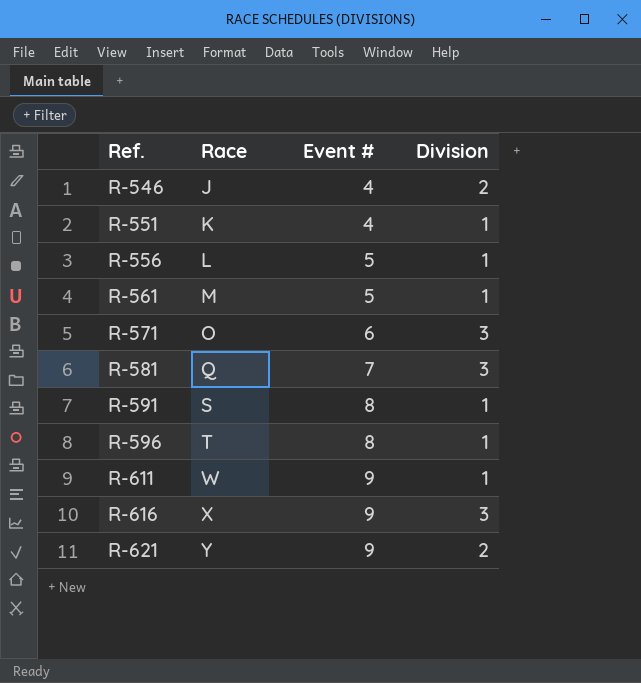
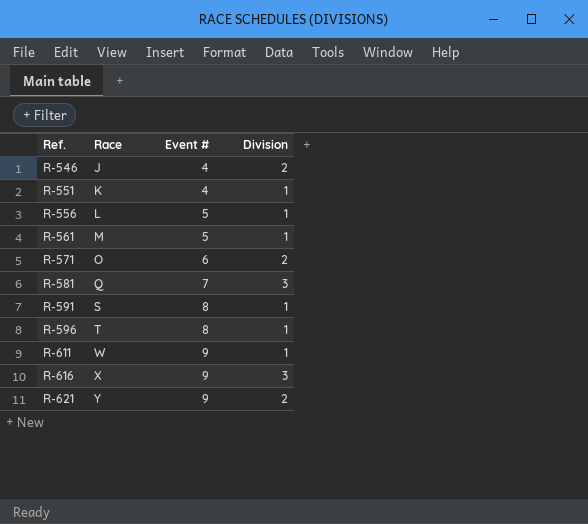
R-571 | Division: 3 -> 2

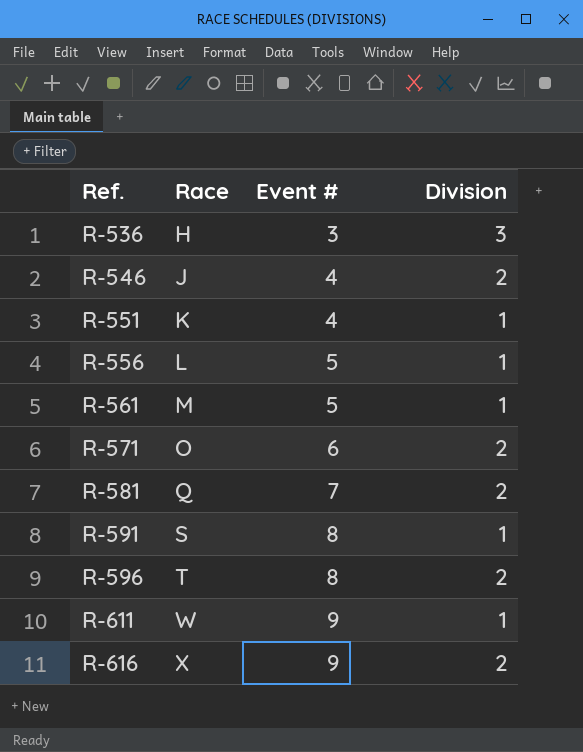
row R-621: Y | 9 | 2 -> none
row R-536: none -> H | 3 | 3
R-581 | Division: 3 -> 2
R-596 | Division: 1 -> 2
R-616 | Division: 3 -> 2

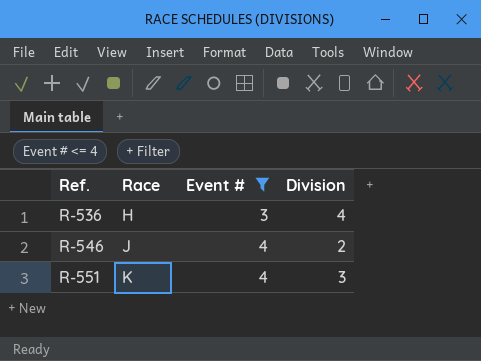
filter: none -> Event # <= 4
R-536 | Division: 3 -> 4
R-551 | Division: 1 -> 3

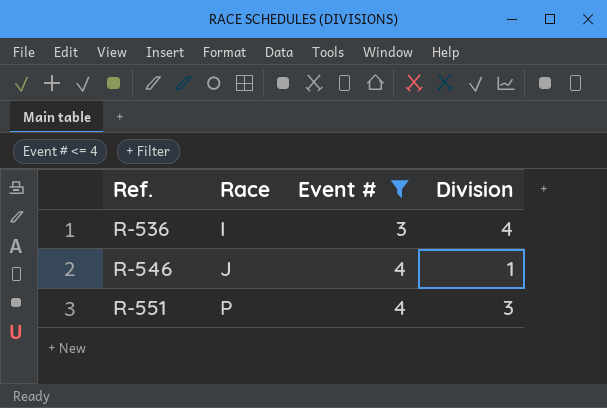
R-536 | Race: H -> I
R-546 | Division: 2 -> 1
R-551 | Race: K -> P

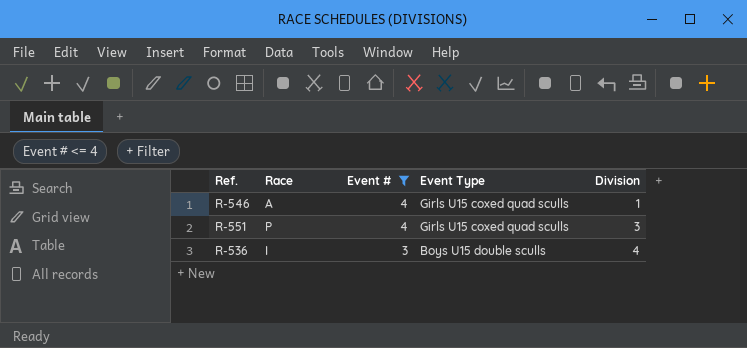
row order: Ref. ascending -> Event # descending
column Event Type | position: none -> 4
R-546 | Race: J -> A

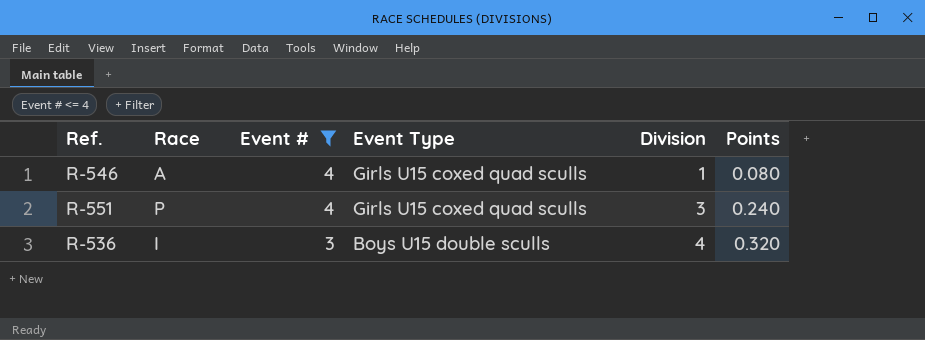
column Points | formula: none -> [Division] * 0.08

